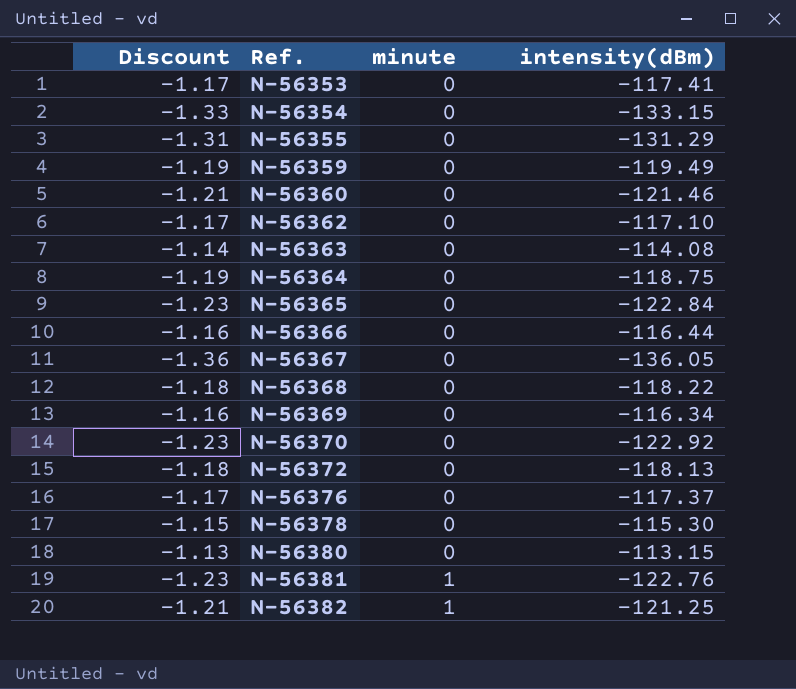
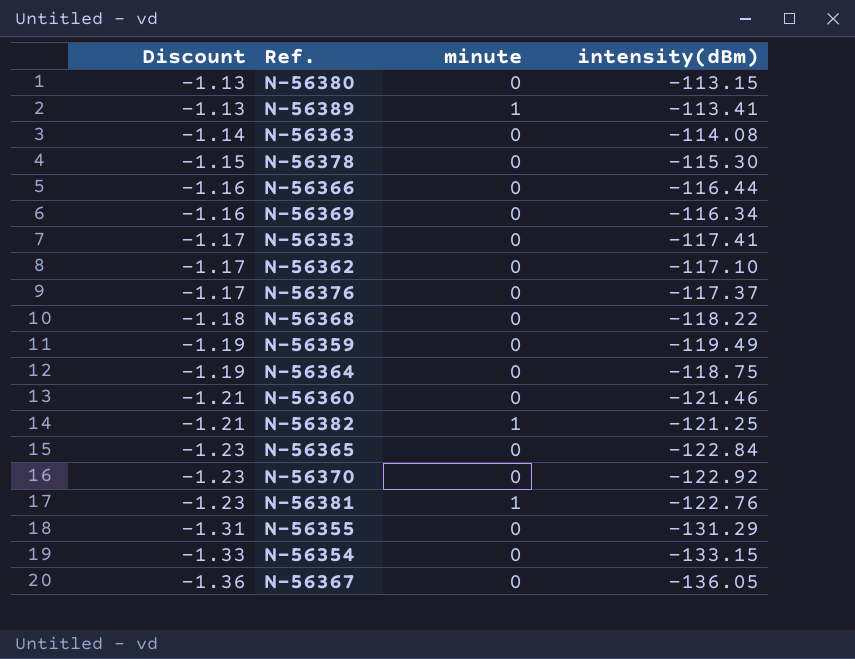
row order: Ref. ascending -> Discount descending
row N-56372: -1.18 | 0 | -118.13 -> none
row N-56389: none -> -1.13 | 1 | -113.41

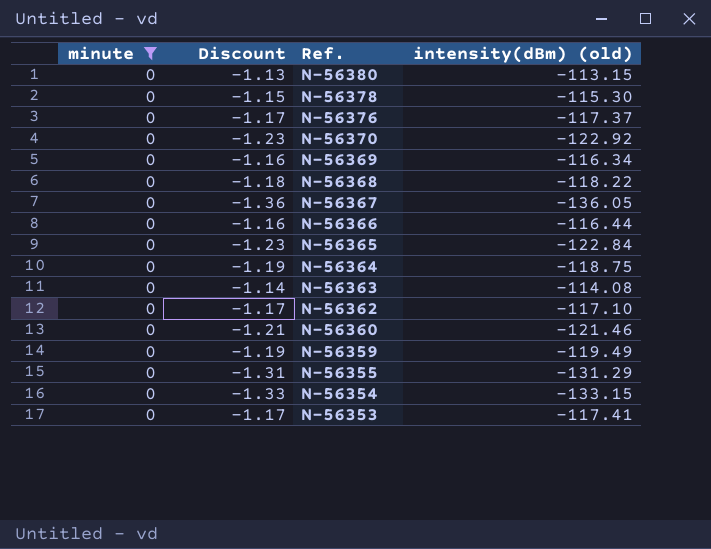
filter: none -> minute = 0
row order: Discount descending -> Ref. descending
column minute | position: 3 -> 1
column name: intensity(dBm) -> intensity(dBm) (old)

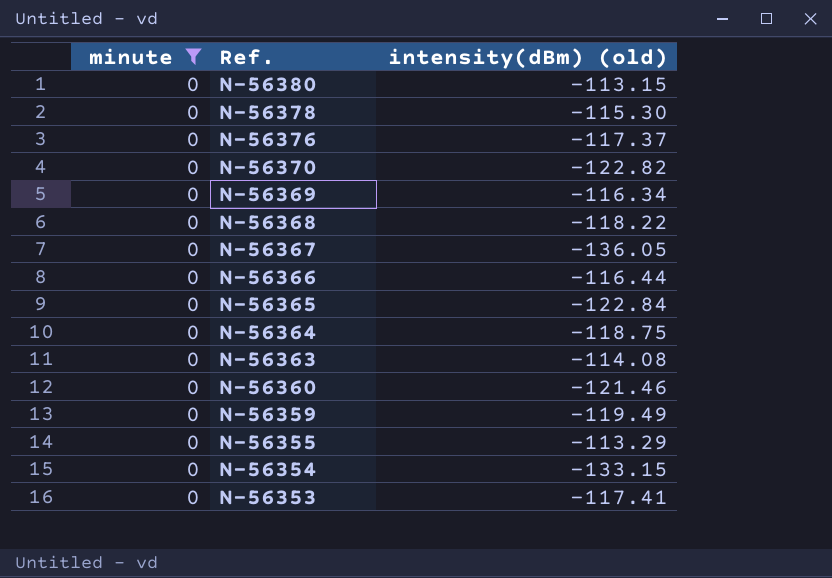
column Discount | formula: [intensity(dBm) (old)] * 0.01 -> none
row N-56362: 0 | -1.17 | -117.10 -> none
N-56370 | intensity(dBm) (old): -122.92 -> -122.82
N-56355 | intensity(dBm) (old): -131.29 -> -113.29

